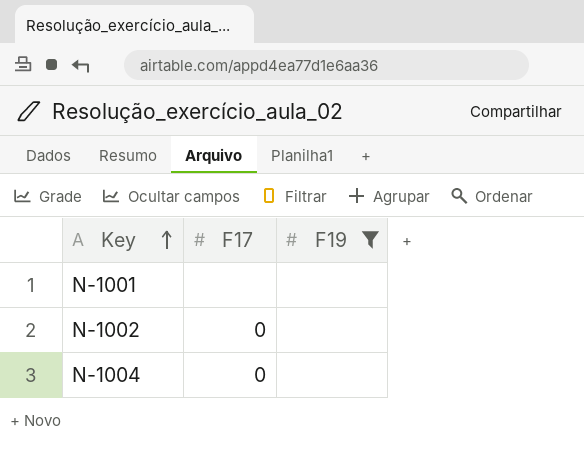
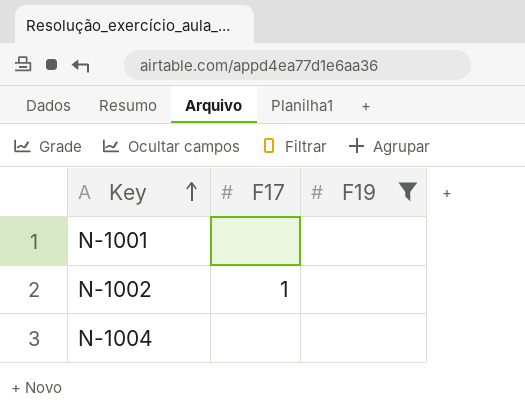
N-1002 | F17: 0 -> 1
N-1004 | F17: 0 -> none

